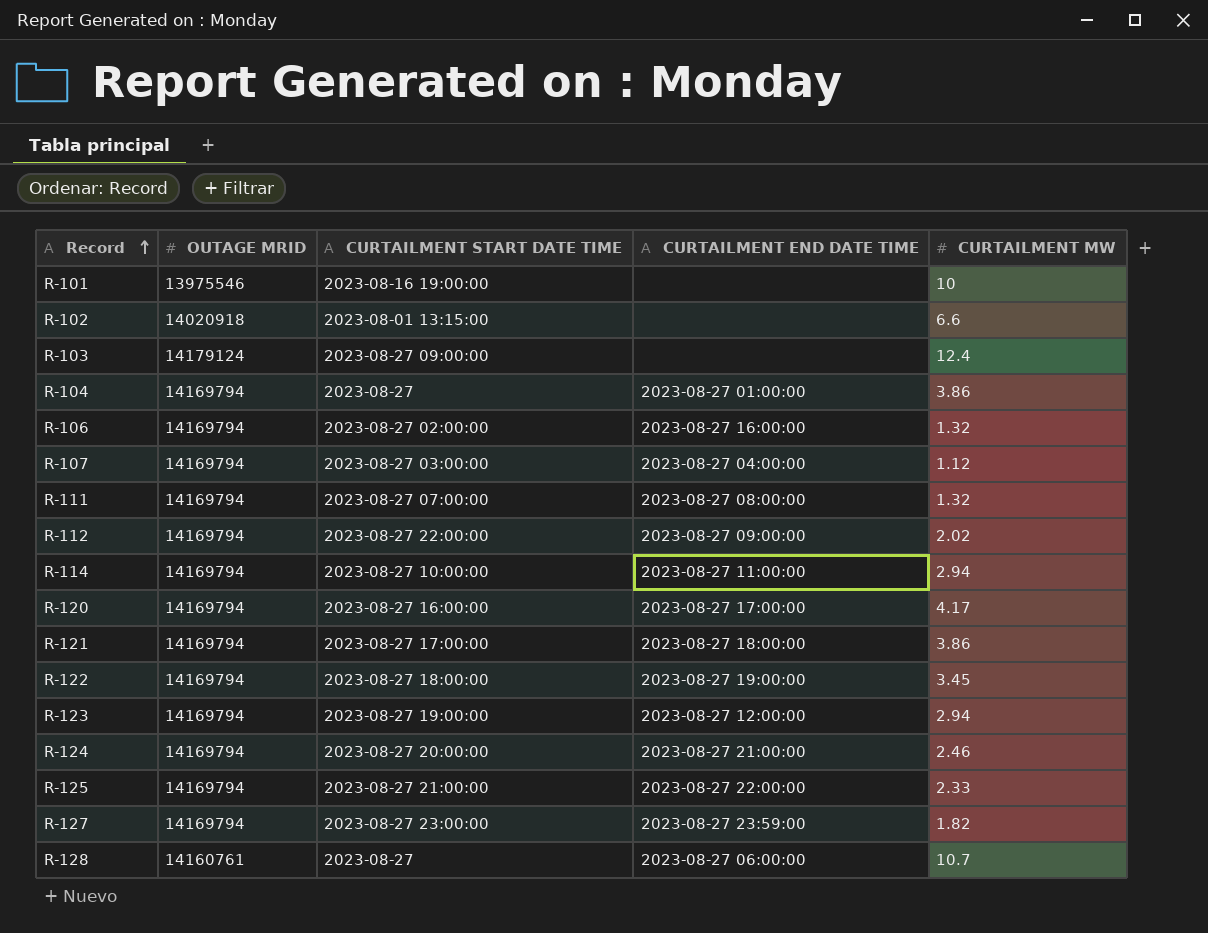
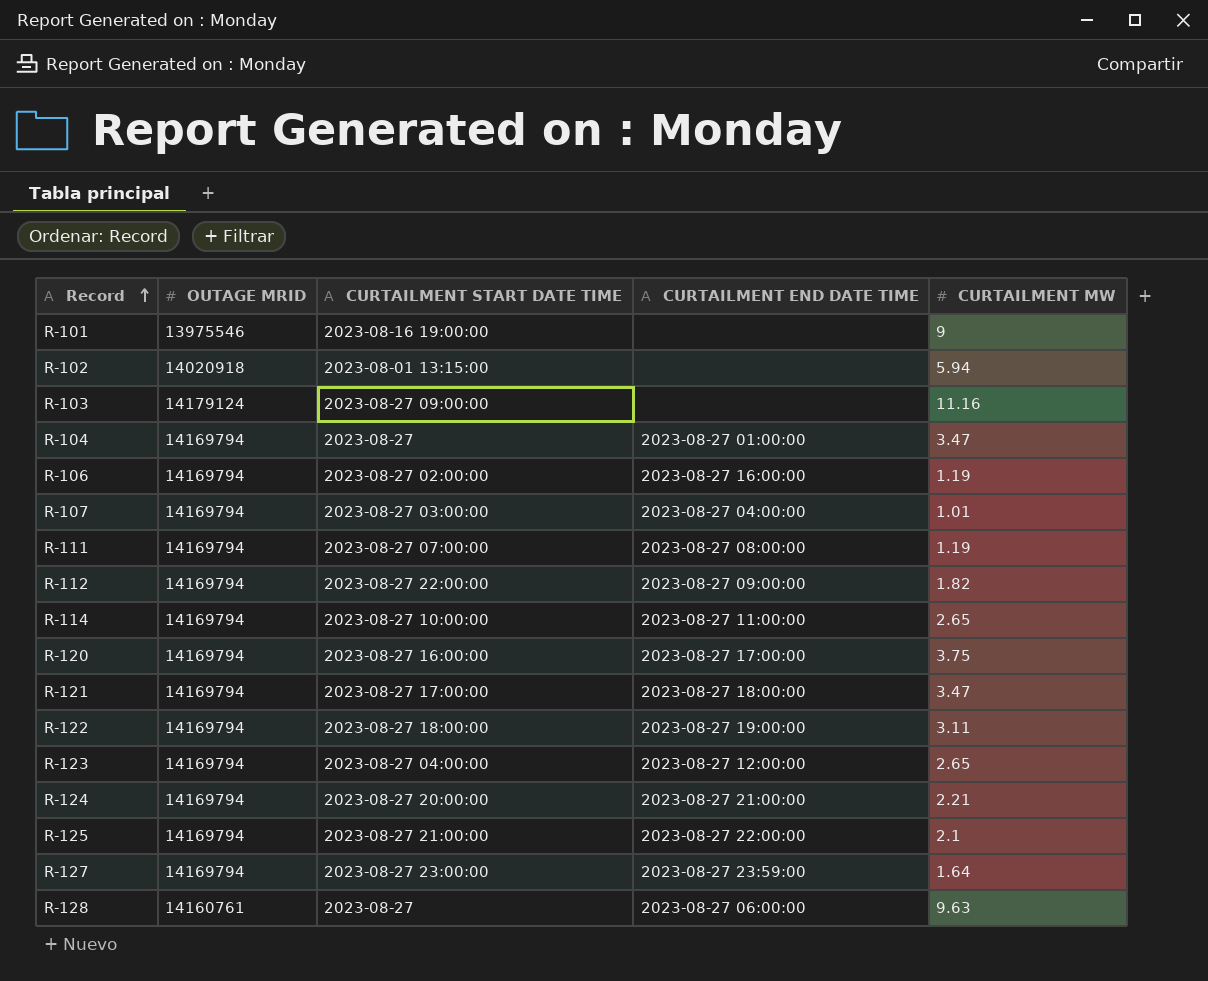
R-101 | CURTAILMENT MW: 10 -> 9
R-102 | CURTAILMENT MW: 6.6 -> 5.94
R-103 | CURTAILMENT MW: 12.4 -> 11.16
R-104 | CURTAILMENT MW: 3.86 -> 3.47
R-106 | CURTAILMENT MW: 1.32 -> 1.19
R-107 | CURTAILMENT MW: 1.12 -> 1.01
R-111 | CURTAILMENT MW: 1.32 -> 1.19
R-112 | CURTAILMENT MW: 2.02 -> 1.82
R-114 | CURTAILMENT MW: 2.94 -> 2.65
R-120 | CURTAILMENT MW: 4.17 -> 3.75
R-121 | CURTAILMENT MW: 3.86 -> 3.47
R-122 | CURTAILMENT MW: 3.45 -> 3.11
R-123 | CURTAILMENT START DATE TIME: 2023-08-27 19:00:00 -> 2023-08-27 04:00:00
R-123 | CURTAILMENT MW: 2.94 -> 2.65
R-124 | CURTAILMENT MW: 2.46 -> 2.21
R-125 | CURTAILMENT MW: 2.33 -> 2.1
R-127 | CURTAILMENT MW: 1.82 -> 1.64
R-128 | CURTAILMENT MW: 10.7 -> 9.63

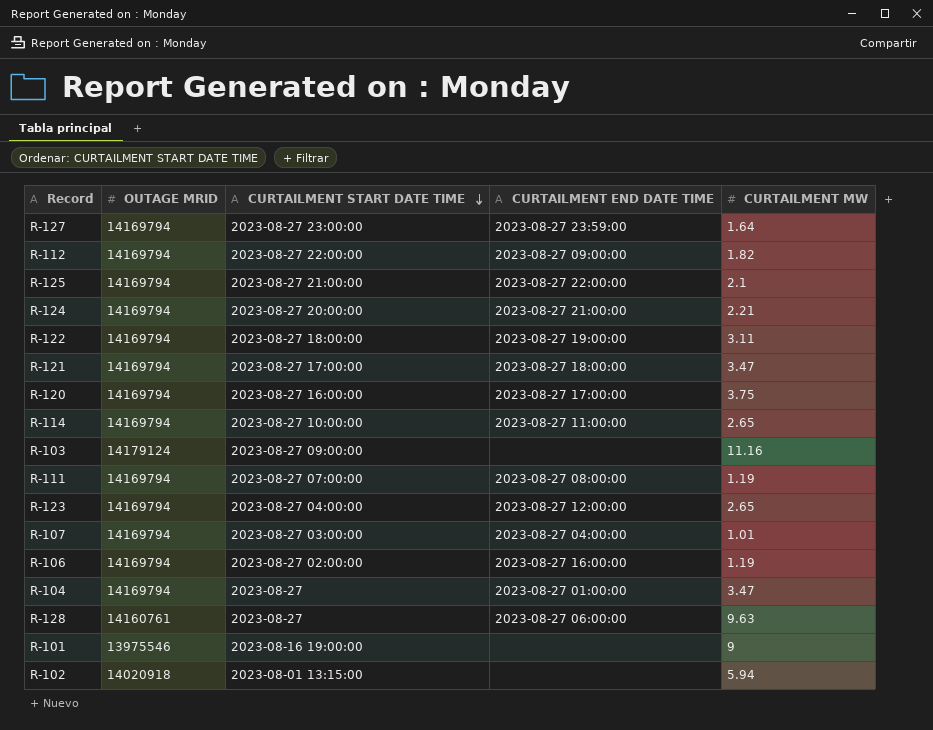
row order: Record ascending -> CURTAILMENT START DATE TIME descending

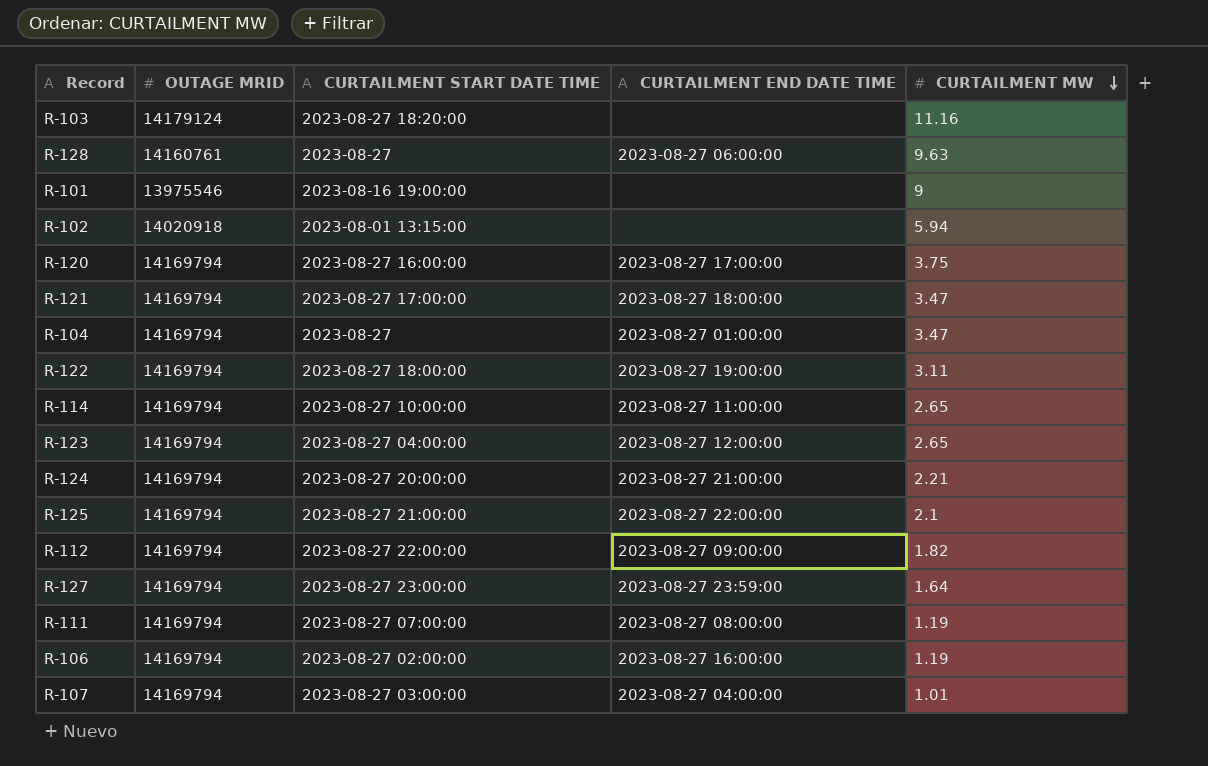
row order: CURTAILMENT START DATE TIME descending -> CURTAILMENT MW descending
R-103 | CURTAILMENT START DATE TIME: 2023-08-27 09:00:00 -> 2023-08-27 18:20:00

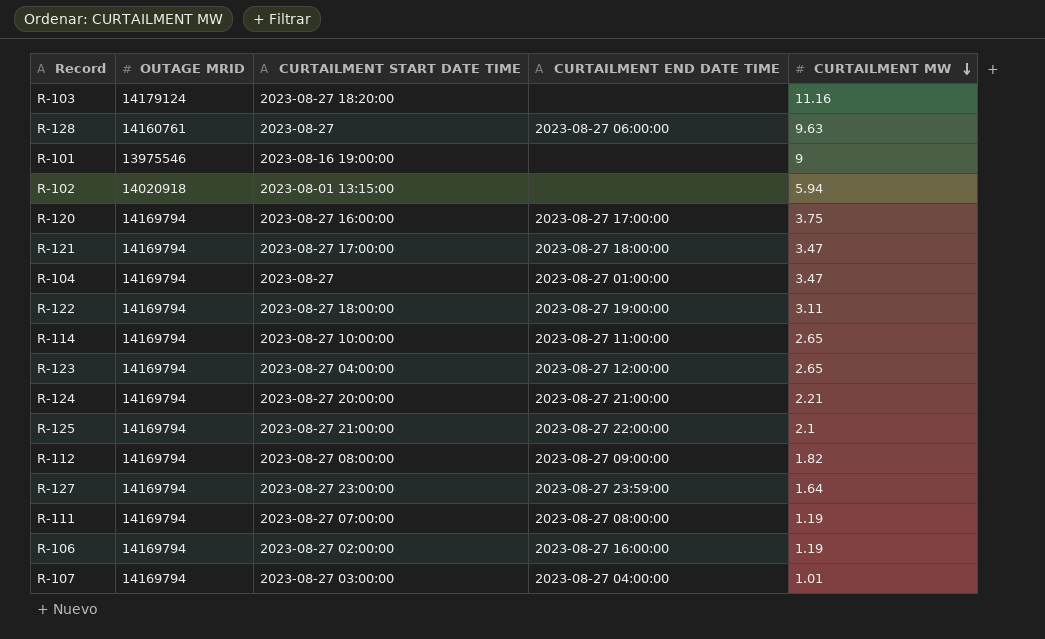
R-112 | CURTAILMENT START DATE TIME: 2023-08-27 22:00:00 -> 2023-08-27 08:00:00

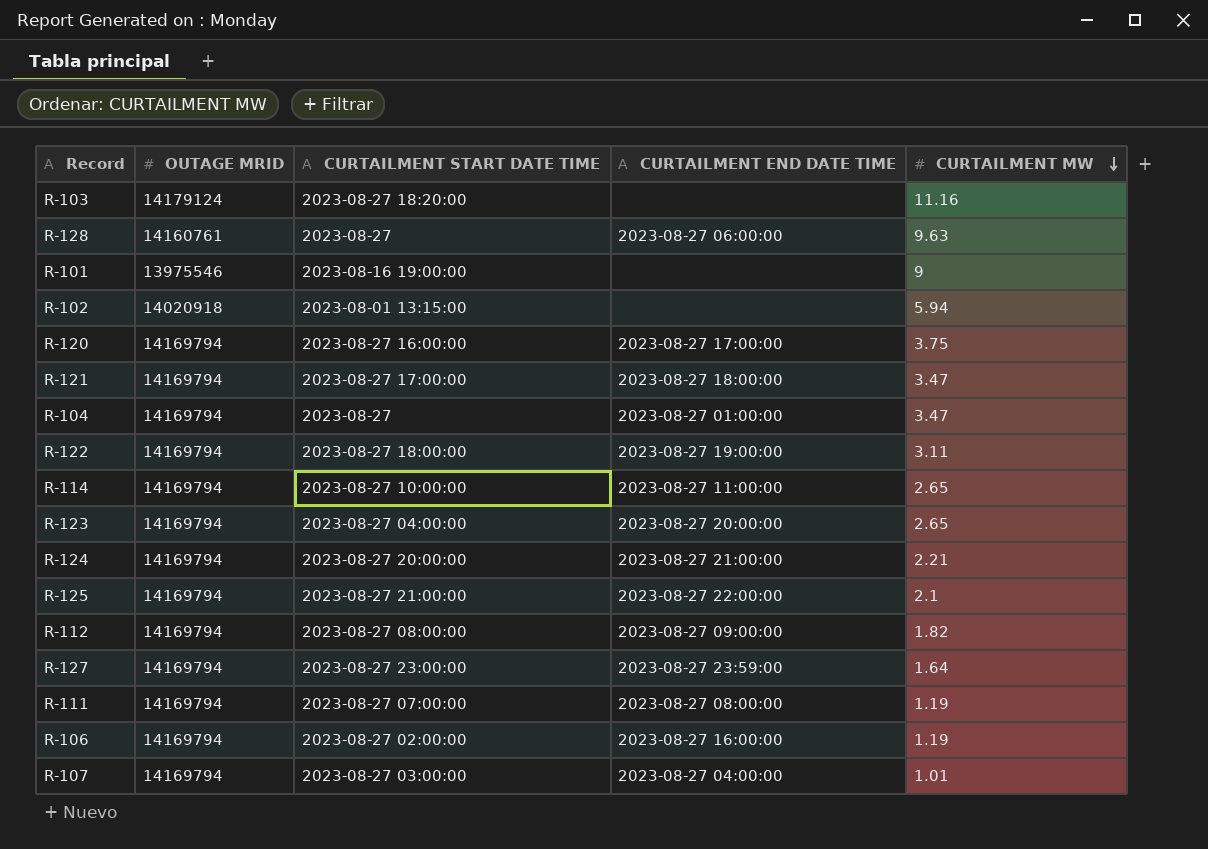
R-123 | CURTAILMENT END DATE TIME: 2023-08-27 12:00:00 -> 2023-08-27 20:00:00

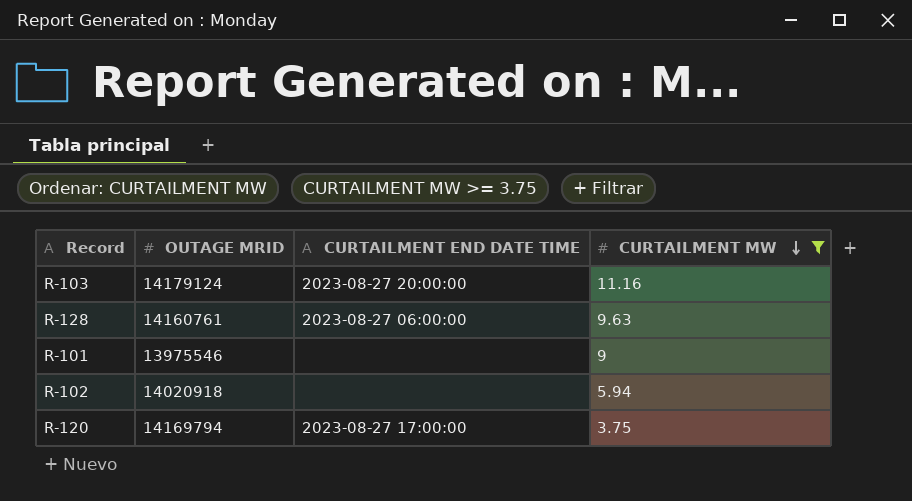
filter: none -> CURTAILMENT MW >= 3.75
column CURTAILMENT START DATE TIME | position: 3 -> none
R-103 | CURTAILMENT END DATE TIME: none -> 2023-08-27 20:00:00

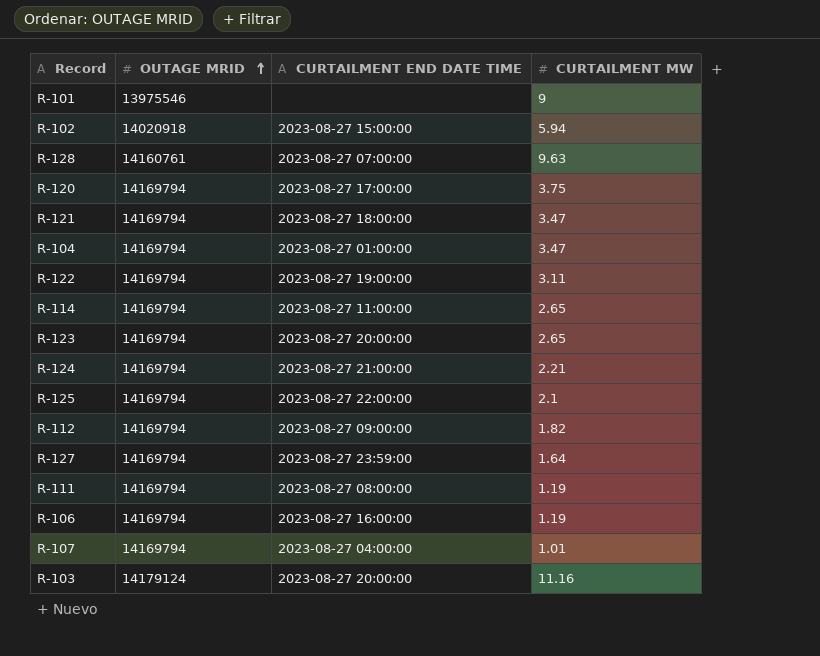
filter: CURTAILMENT MW >= 3.75 -> none
row order: CURTAILMENT MW descending -> OUTAGE MRID ascending
R-102 | CURTAILMENT END DATE TIME: none -> 2023-08-27 15:00:00
R-128 | CURTAILMENT END DATE TIME: 2023-08-27 06:00:00 -> 2023-08-27 07:00:00

